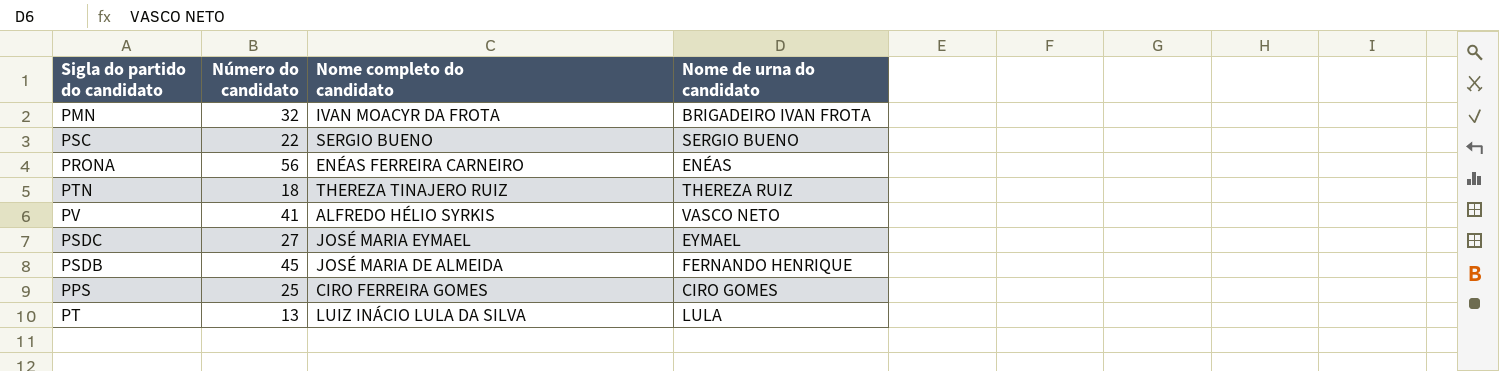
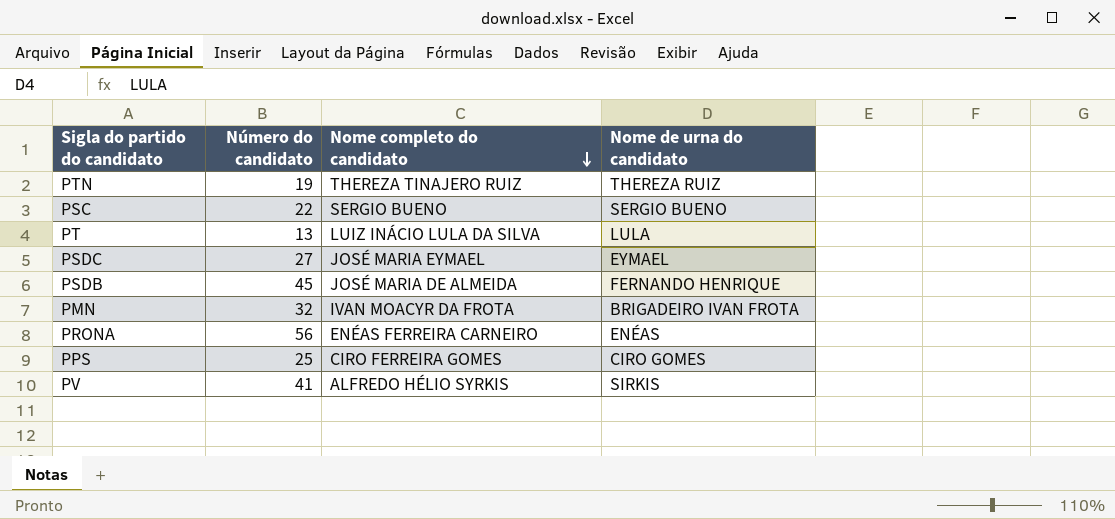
row order: none -> Nome completo do candidato descending
PTN | Número do candidato: 18 -> 19
PV | Nome de urna do candidato: VASCO NETO -> SIRKIS

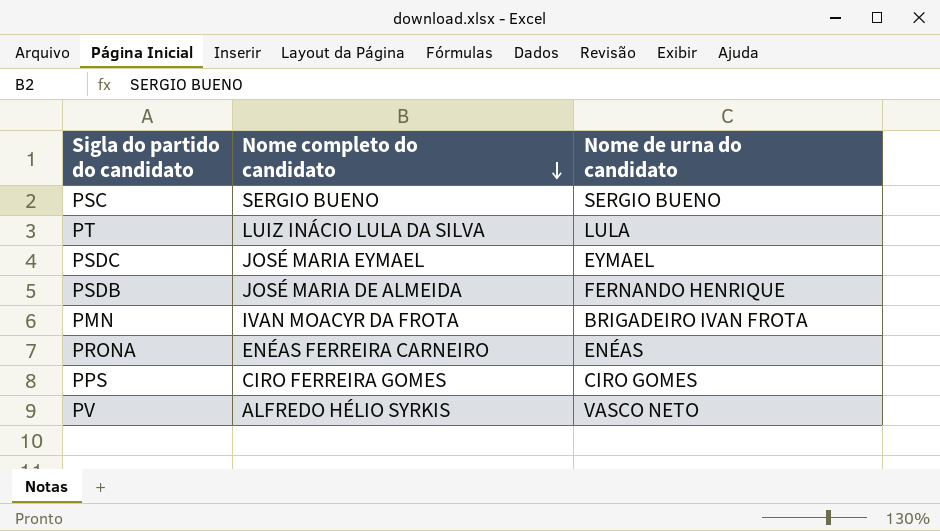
column Número do candidato | position: 2 -> none
row PTN: 19 | THEREZA TINAJERO RUIZ | THEREZA RUIZ -> none
PV | Nome de urna do candidato: SIRKIS -> VASCO NETO

